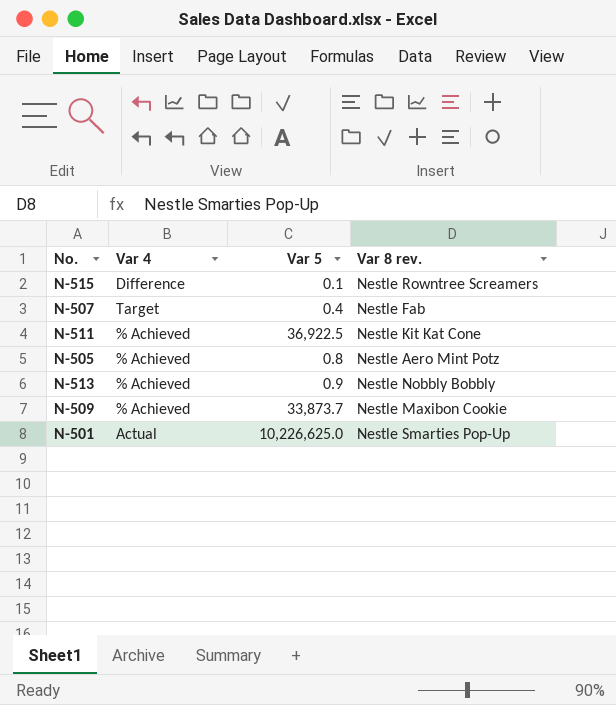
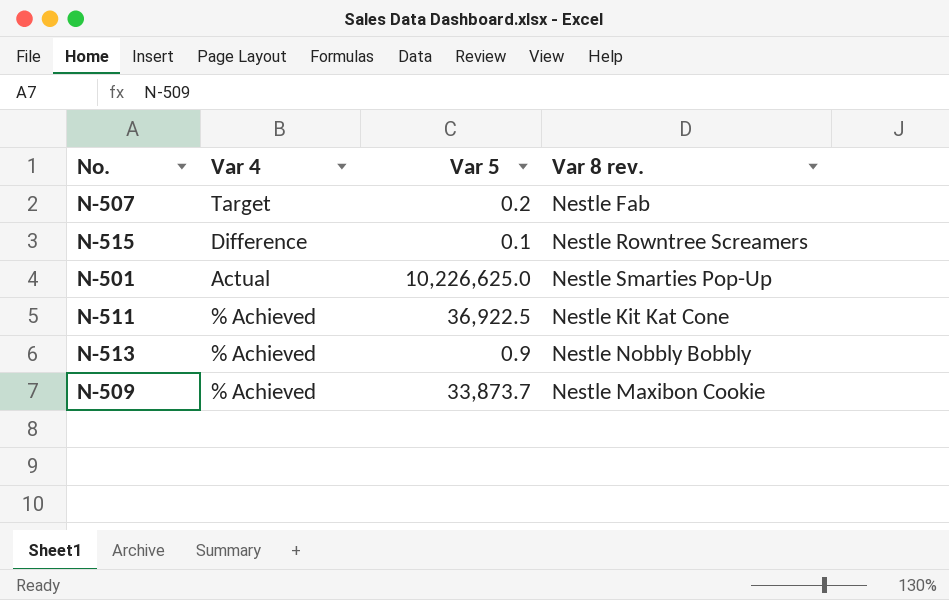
row order: none -> Var 4 descending
row N-505: % Achieved | 0.8 | Nestle Aero Mint Potz -> none
N-507 | Var 5: 0.4 -> 0.2

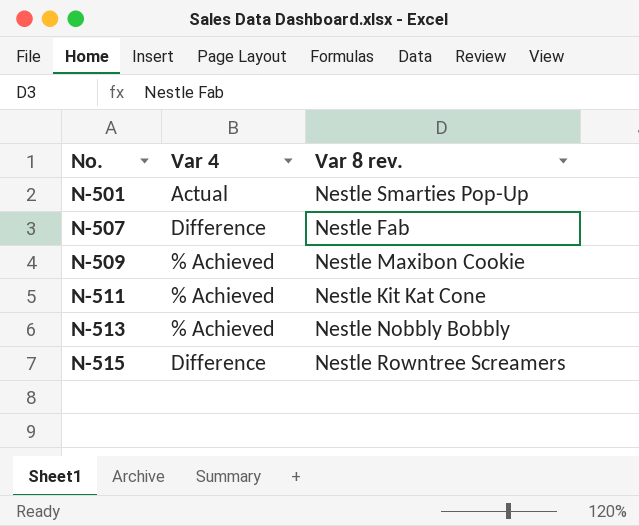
row order: Var 4 descending -> No. ascending
column Var 5 | position: 3 -> none
N-507 | Var 4: Target -> Difference

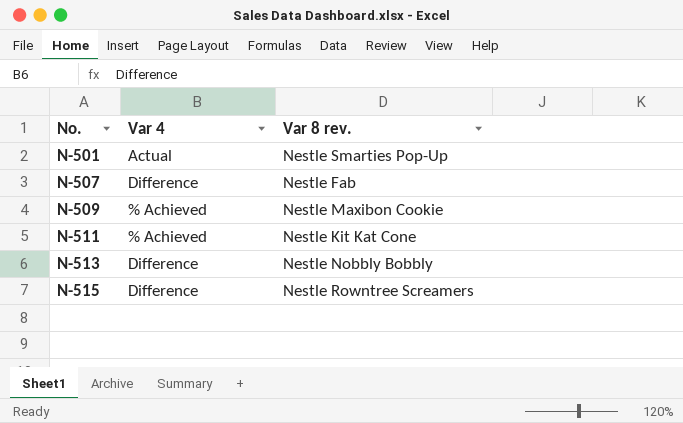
N-513 | Var 4: % Achieved -> Difference

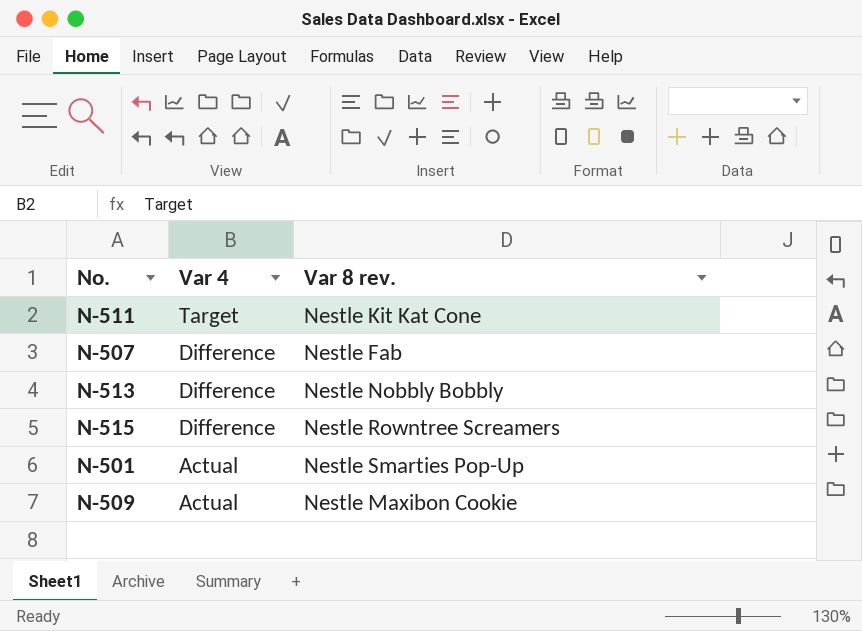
row order: No. ascending -> Var 4 descending
N-511 | Var 4: % Achieved -> Target
N-509 | Var 4: % Achieved -> Actual

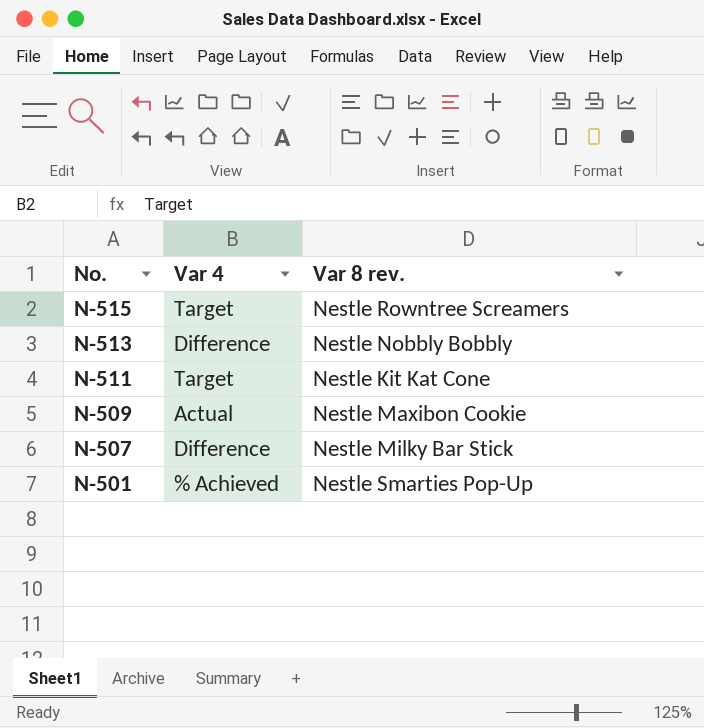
row order: Var 4 descending -> No. descending
N-515 | Var 4: Difference -> Target
N-507 | Var 8 rev.: Nestle Fab -> Nestle Milky Bar Stick
N-501 | Var 4: Actual -> % Achieved

